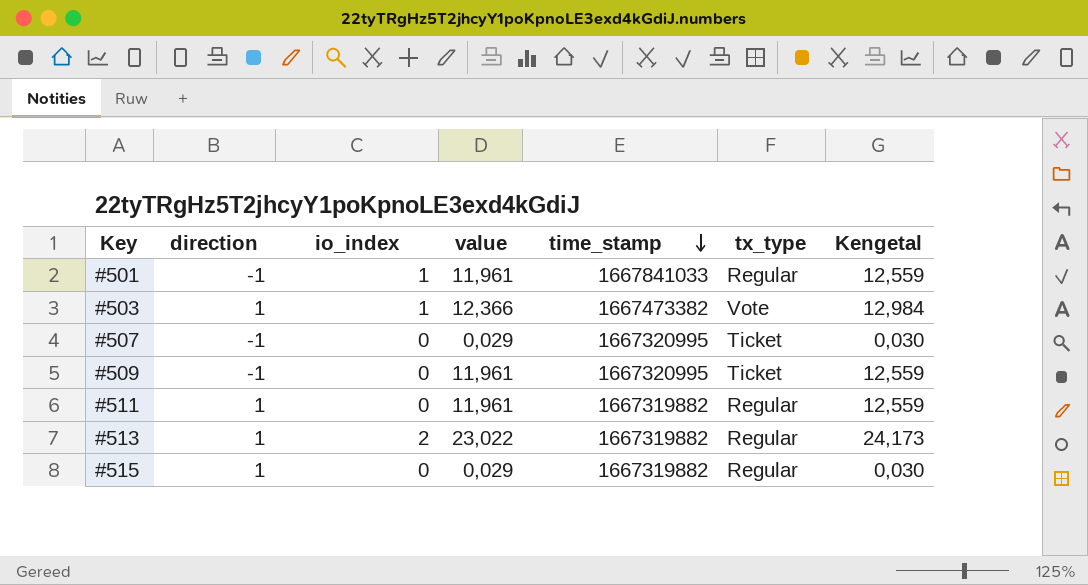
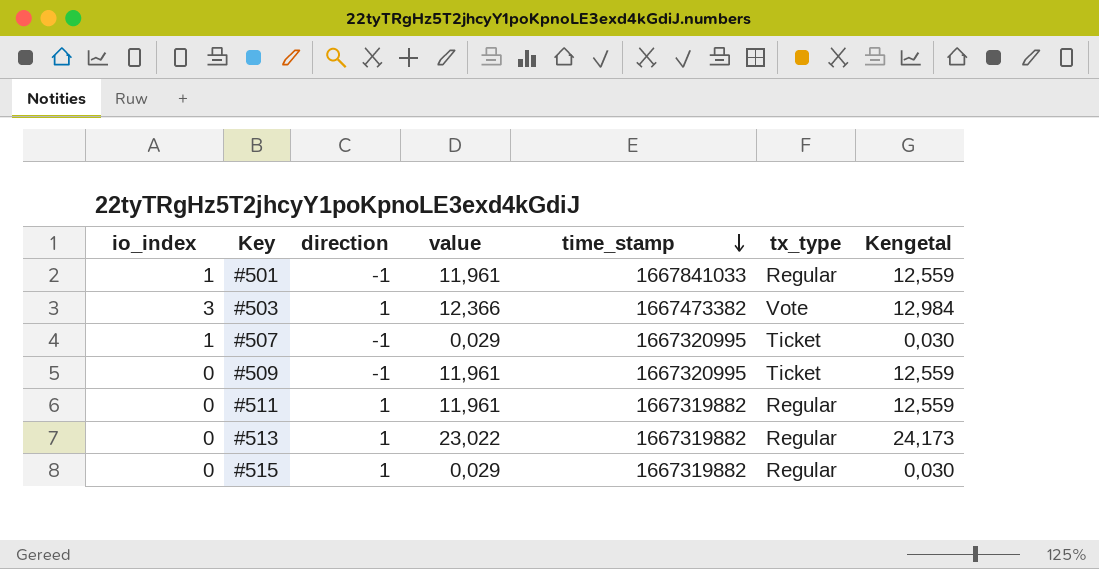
column io_index | position: 3 -> 1
#503 | io_index: 1 -> 3
#507 | io_index: 0 -> 1
#513 | io_index: 2 -> 0

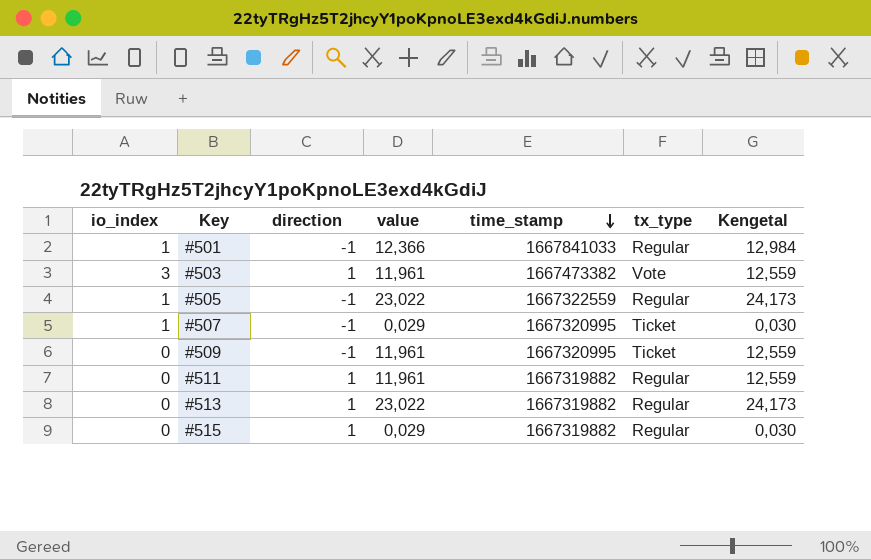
#501 | value: 11,961 -> 12,366
#501 | Kengetal: 12,559 -> 12,984
#503 | value: 12,366 -> 11,961
#503 | Kengetal: 12,984 -> 12,559
row #505: none -> 1 | -1 | 23,022 | 1667322559 | Regular | 24,173

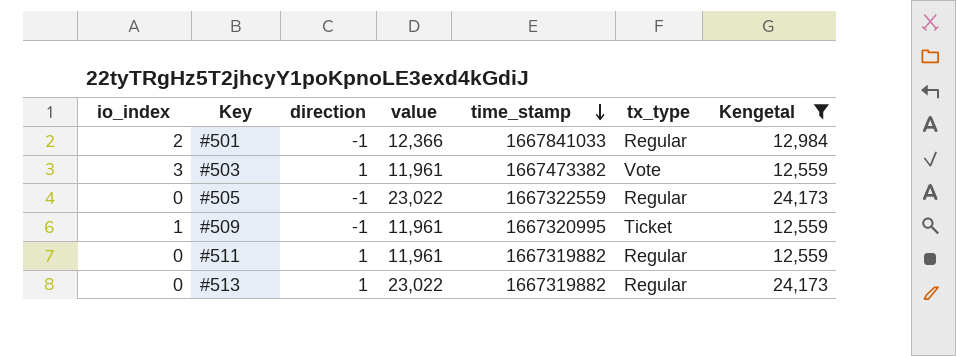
filter: none -> Kengetal != 0,030
#501 | io_index: 1 -> 2
#505 | io_index: 1 -> 0
#509 | io_index: 0 -> 1

